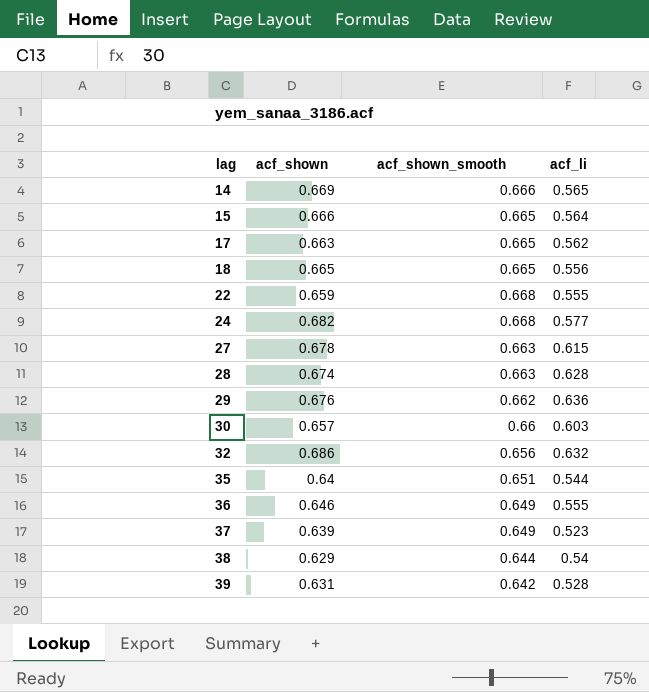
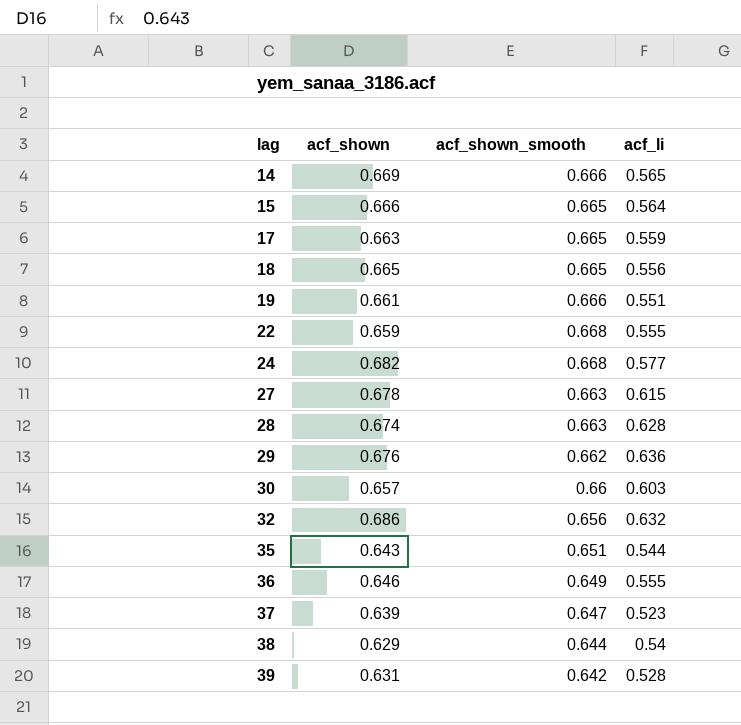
17 | acf_li: 0.562 -> 0.559
row 19: none -> 0.661 | 0.666 | 0.551
35 | acf_shown: 0.64 -> 0.643
37 | acf_shown_smooth: 0.649 -> 0.647

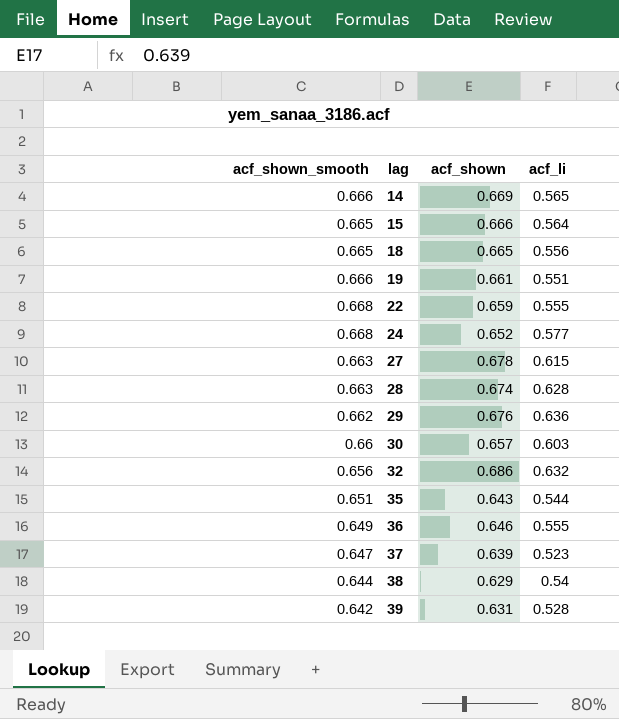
column acf_shown_smooth | position: 3 -> 1
row 17: 0.663 | 0.665 | 0.559 -> none
24 | acf_shown: 0.682 -> 0.652

